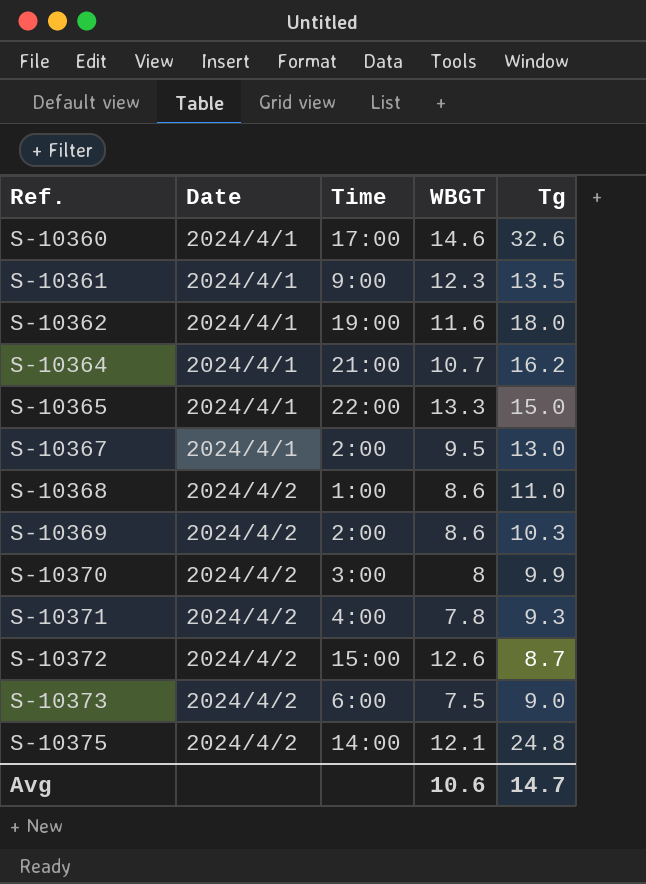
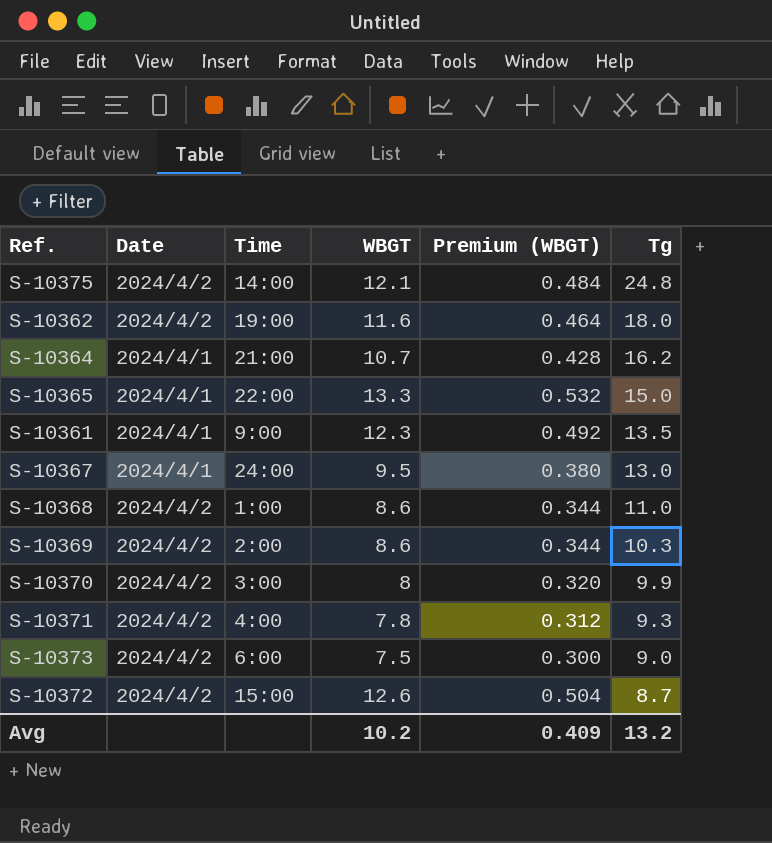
row order: Ref. ascending -> Tg descending
column Premium (WBGT) | formula: none -> [WBGT] * 0.04
row S-10360: 2024/4/1 | 17:00 | 14.6 | 32.6 -> none
S-10362 | Date: 2024/4/1 -> 2024/4/2
S-10367 | Time: 2:00 -> 24:00
Avg | WBGT: 10.6 -> 10.2
Avg | Tg: 14.7 -> 13.2

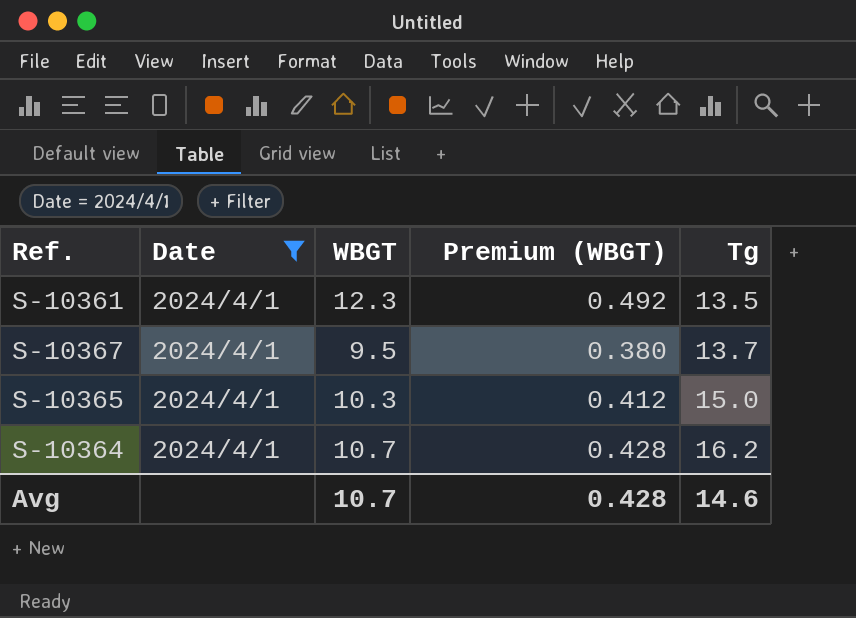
filter: none -> Date = 2024/4/1
row order: Tg descending -> Tg ascending
column Time | position: 3 -> none
S-10367 | Tg: 13.0 -> 13.7
S-10365 | WBGT: 13.3 -> 10.3
S-10365 | Premium (WBGT): 0.532 -> 0.412
Avg | WBGT: 10.2 -> 10.7
Avg | Premium (WBGT): 0.409 -> 0.428
Avg | Tg: 13.2 -> 14.6

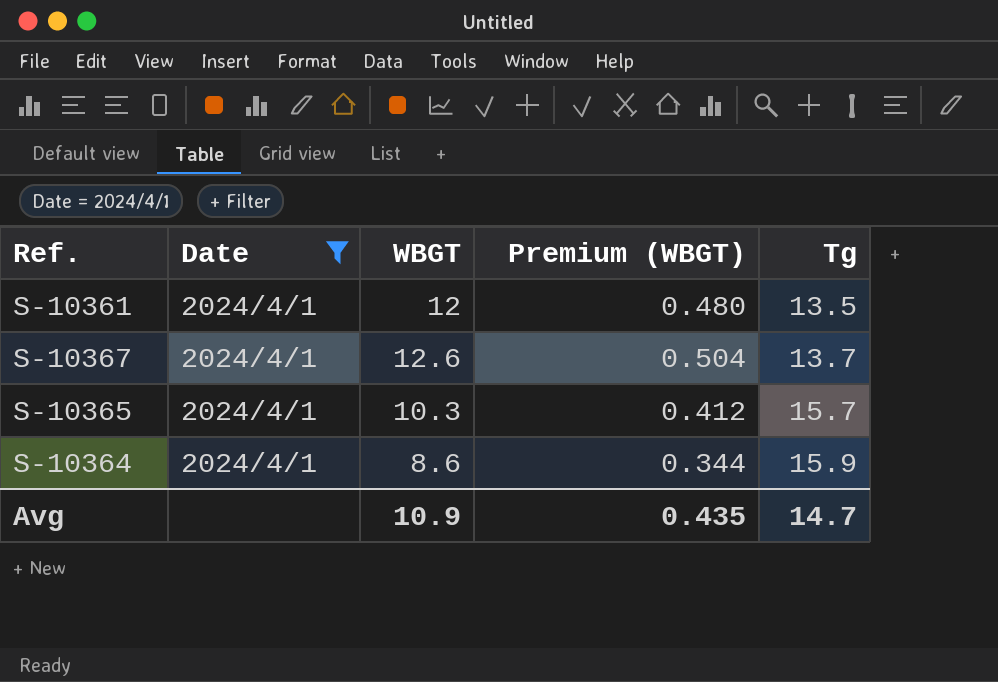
S-10361 | WBGT: 12.3 -> 12
S-10361 | Premium (WBGT): 0.492 -> 0.480
S-10367 | WBGT: 9.5 -> 12.6
S-10367 | Premium (WBGT): 0.380 -> 0.504
S-10365 | Tg: 15.0 -> 15.7
S-10364 | WBGT: 10.7 -> 8.6
S-10364 | Premium (WBGT): 0.428 -> 0.344
S-10364 | Tg: 16.2 -> 15.9
Avg | WBGT: 10.7 -> 10.9
Avg | Premium (WBGT): 0.428 -> 0.435
Avg | Tg: 14.6 -> 14.7

